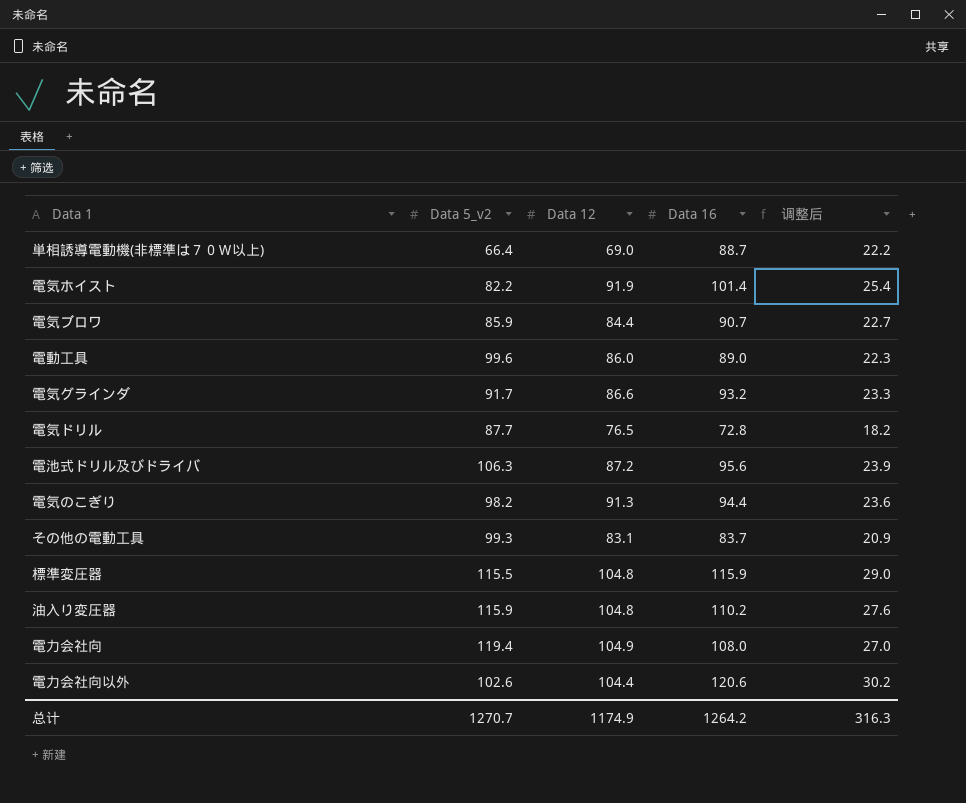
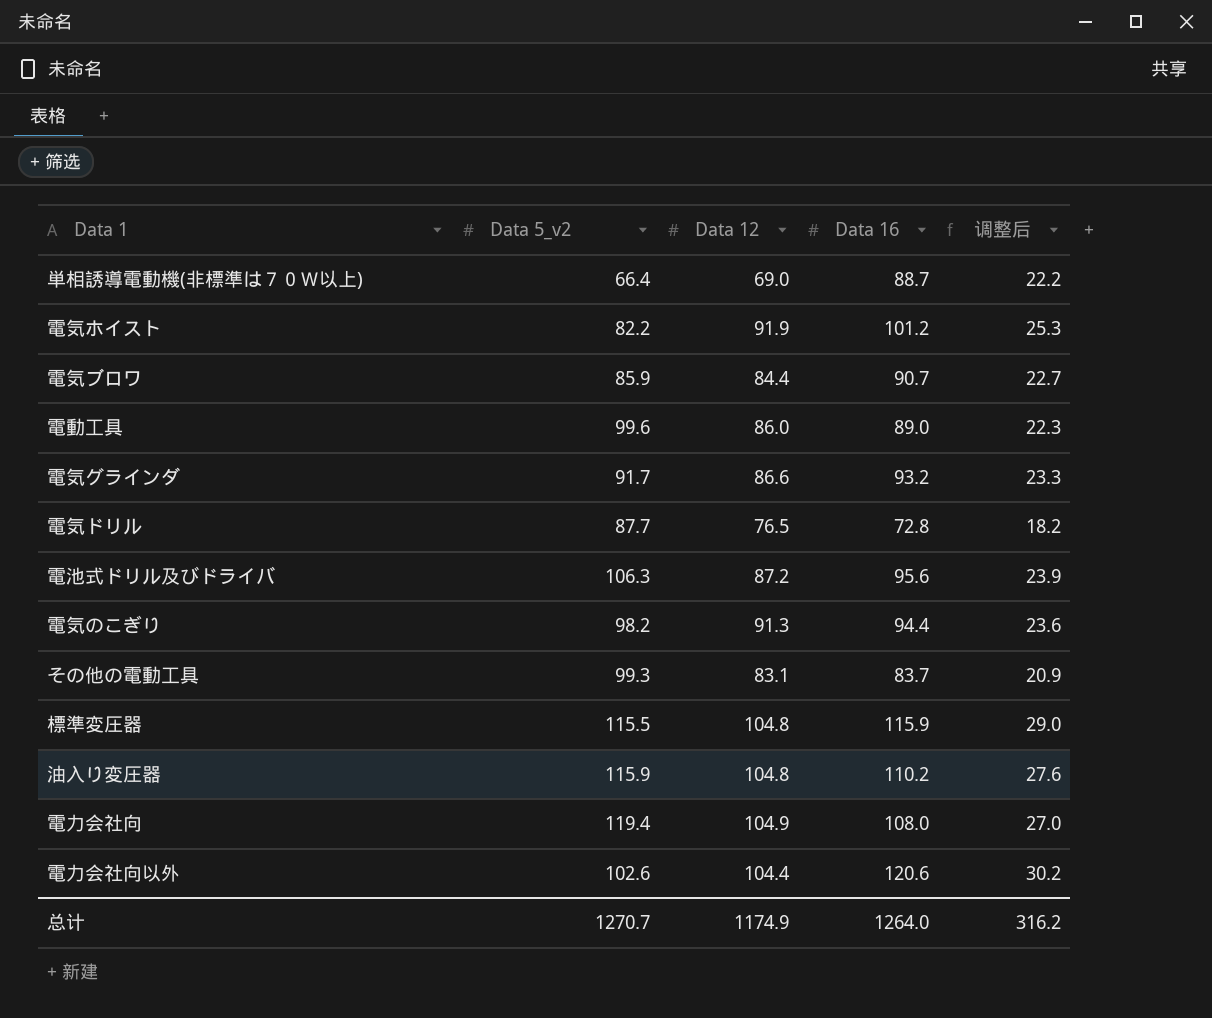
電気ホイスト | Data 16: 101.4 -> 101.2
電気ホイスト | 调整后: 25.4 -> 25.3
总计 | Data 16: 1264.2 -> 1264.0
总计 | 调整后: 316.3 -> 316.2

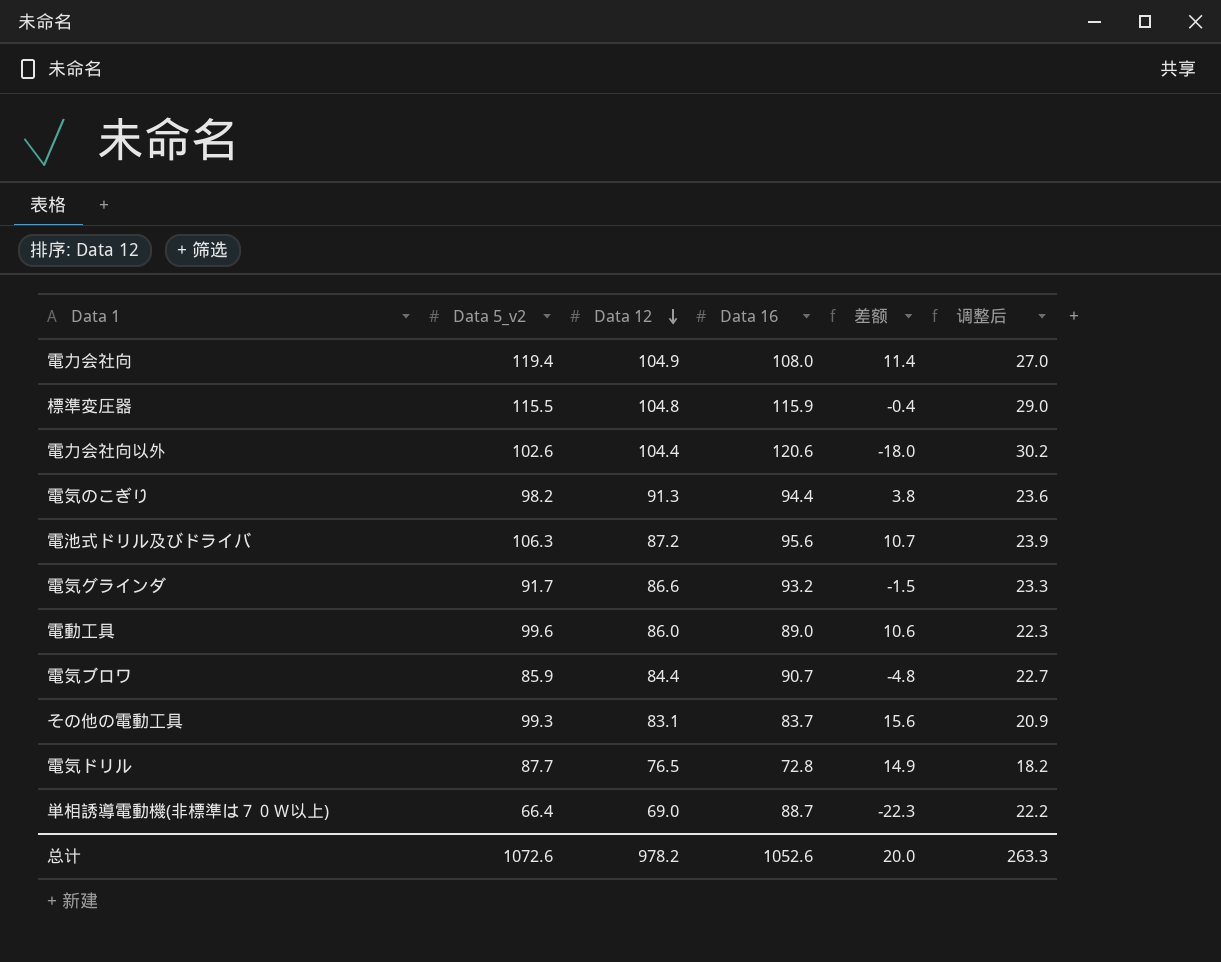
row order: none -> Data 12 descending
column 差额 | formula: none -> [Data 5_v2] - [Data 16]
row 電気ホイスト: 82.2 | 91.9 | 101.2 | 25.3 -> none
row 油入り変圧器: 115.9 | 104.8 | 110.2 | 27.6 -> none
总计 | Data 5_v2: 1270.7 -> 1072.6
总计 | Data 12: 1174.9 -> 978.2
总计 | Data 16: 1264.0 -> 1052.6
总计 | 调整后: 316.2 -> 263.3

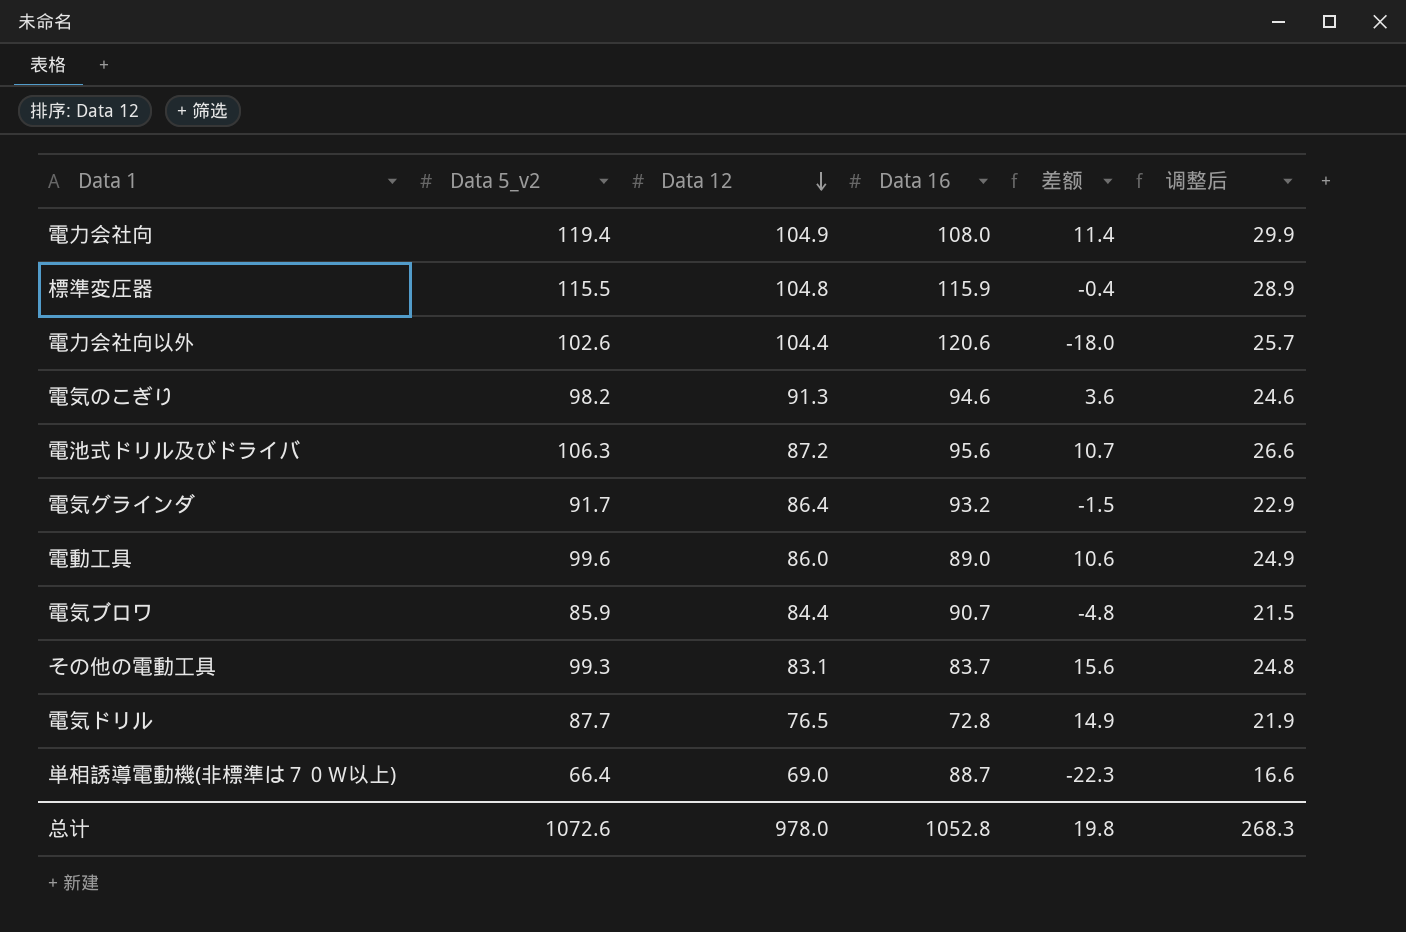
column 调整后 | formula: [Data 16] * 0.25 -> [Data 5_v2] * 0.25
電気のこぎり | Data 16: 94.4 -> 94.6
電気のこぎり | 差额: 3.8 -> 3.6
電気グラインダ | Data 12: 86.6 -> 86.4
总计 | Data 12: 978.2 -> 978.0
总计 | Data 16: 1052.6 -> 1052.8
总计 | 差额: 20.0 -> 19.8
总计 | 调整后: 263.3 -> 268.3

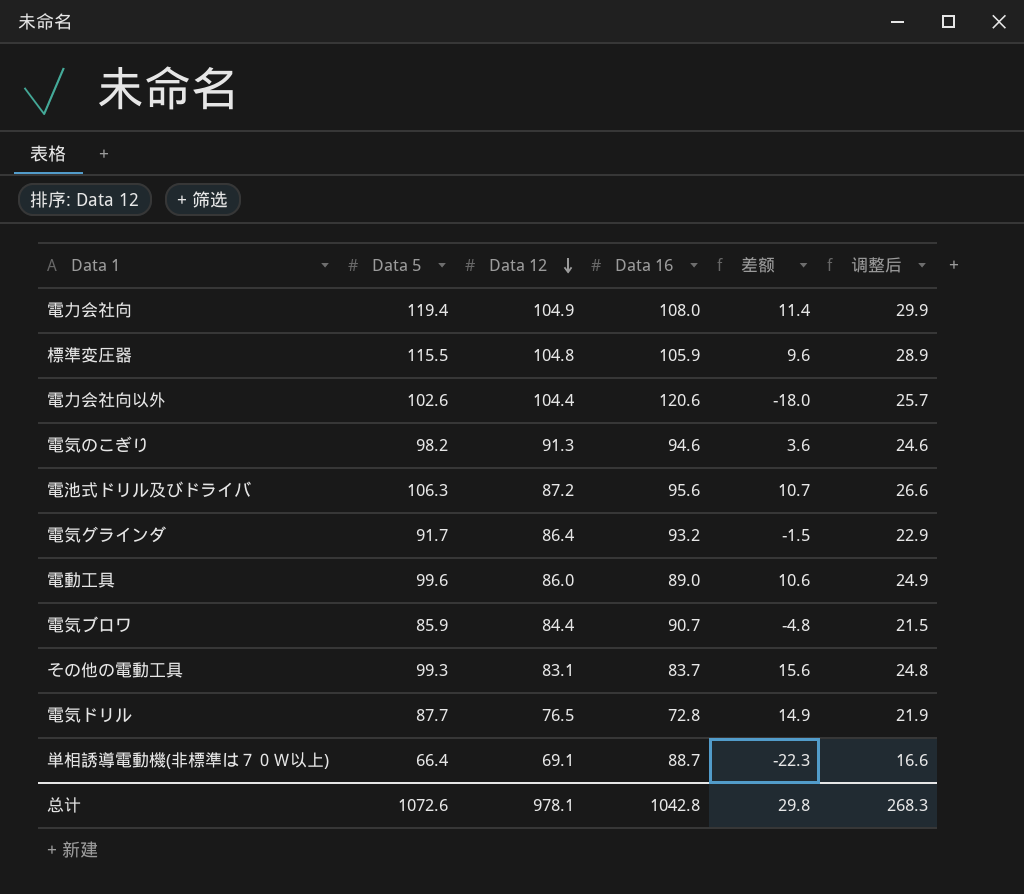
column name: Data 5_v2 -> Data 5
標準変圧器 | Data 16: 115.9 -> 105.9
標準変圧器 | 差额: -0.4 -> 9.6
単相誘導電動機(非標準は７０Ｗ以上) | Data 12: 69.0 -> 69.1
总计 | Data 12: 978.0 -> 978.1
总计 | Data 16: 1052.8 -> 1042.8
总计 | 差额: 19.8 -> 29.8

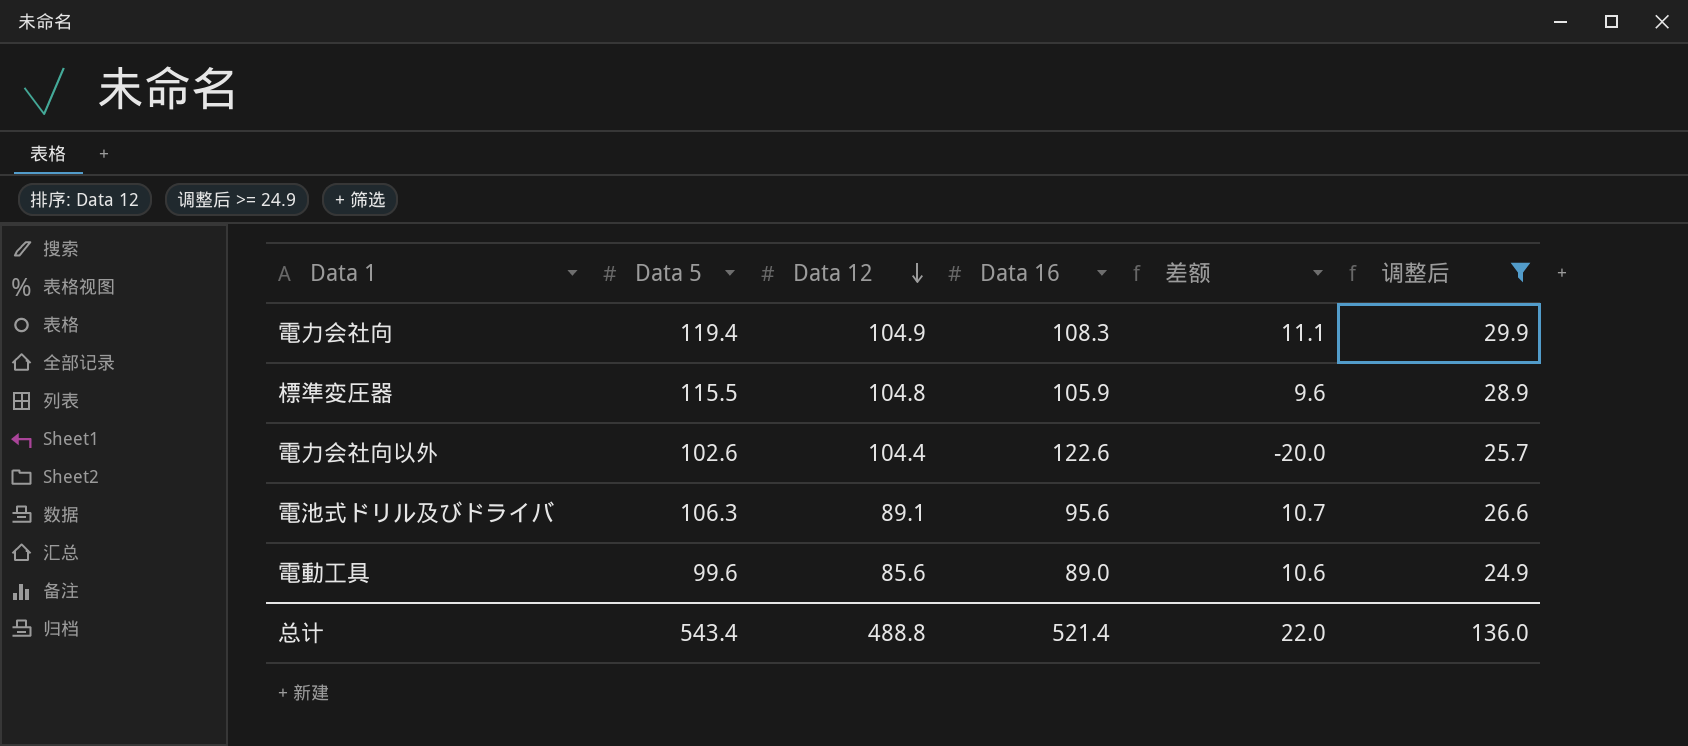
filter: none -> 调整后 >= 24.9
電力会社向 | Data 16: 108.0 -> 108.3
電力会社向 | 差额: 11.4 -> 11.1
電力会社向以外 | Data 16: 120.6 -> 122.6
電力会社向以外 | 差额: -18.0 -> -20.0
電池式ドリル及びドライバ | Data 12: 87.2 -> 89.1
電動工具 | Data 12: 86.0 -> 85.6
总计 | Data 5: 1072.6 -> 543.4
总计 | Data 12: 978.1 -> 488.8
总计 | Data 16: 1042.8 -> 521.4
总计 | 差额: 29.8 -> 22.0
总计 | 调整后: 268.3 -> 136.0

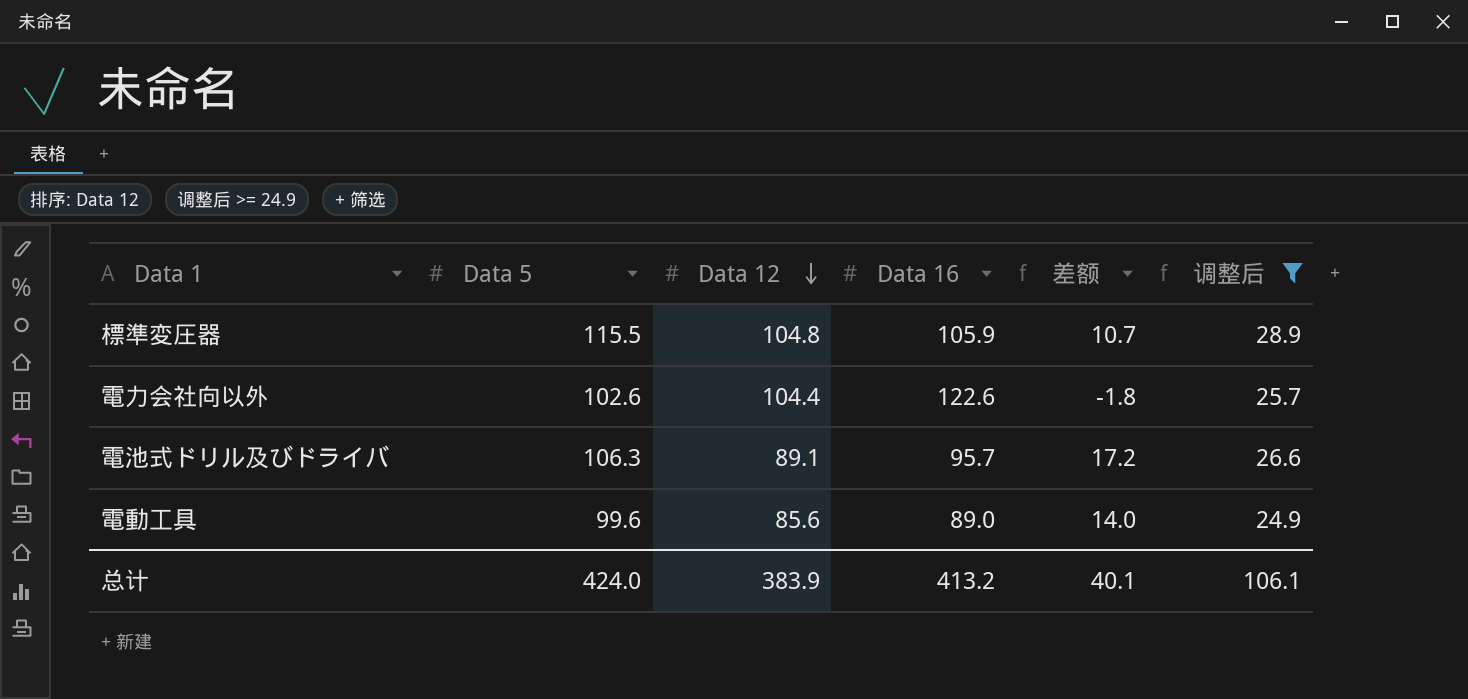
column 差额 | formula: [Data 5] - [Data 16] -> [Data 5] - [Data 12]
row 電力会社向: 119.4 | 104.9 | 108.3 | 11.1 | 29.9 -> none
電池式ドリル及びドライバ | Data 16: 95.6 -> 95.7
总计 | Data 5: 543.4 -> 424.0
总计 | Data 12: 488.8 -> 383.9
总计 | Data 16: 521.4 -> 413.2
总计 | 差额: 22.0 -> 40.1
总计 | 调整后: 136.0 -> 106.1

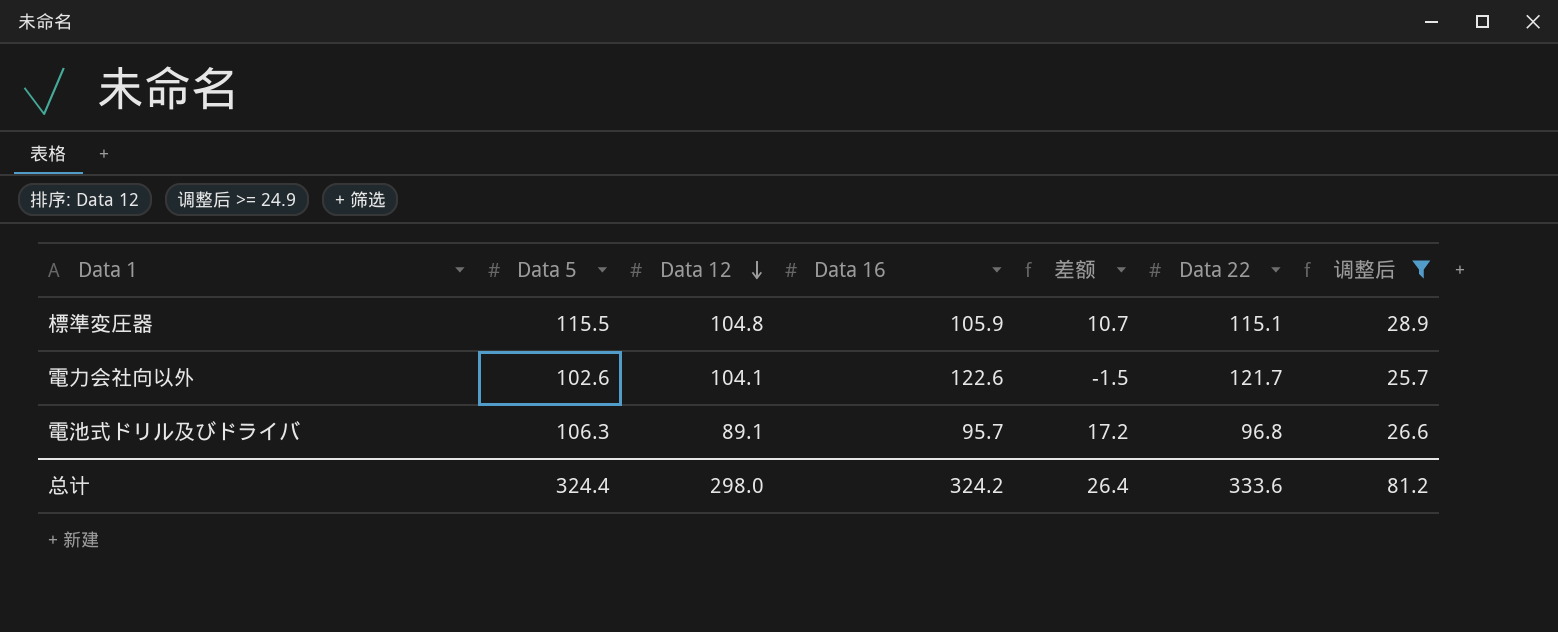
column Data 22 | position: none -> 6
row 電動工具: 99.6 | 85.6 | 89.0 | 14.0 | 24.9 -> none
電力会社向以外 | Data 12: 104.4 -> 104.1
電力会社向以外 | 差额: -1.8 -> -1.5
总计 | Data 5: 424.0 -> 324.4
总计 | Data 12: 383.9 -> 298.0
总计 | Data 16: 413.2 -> 324.2
总计 | 差额: 40.1 -> 26.4
总计 | 调整后: 106.1 -> 81.2

